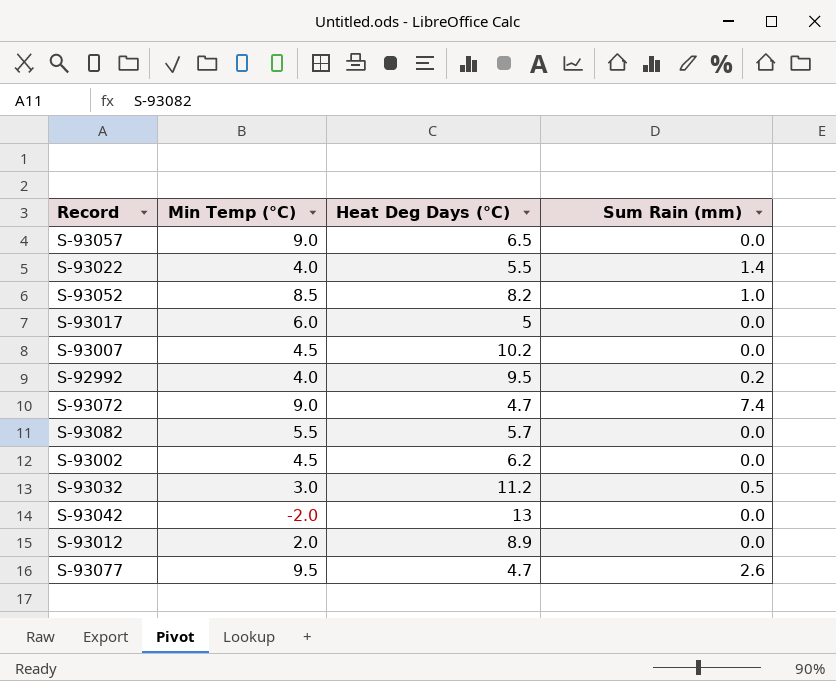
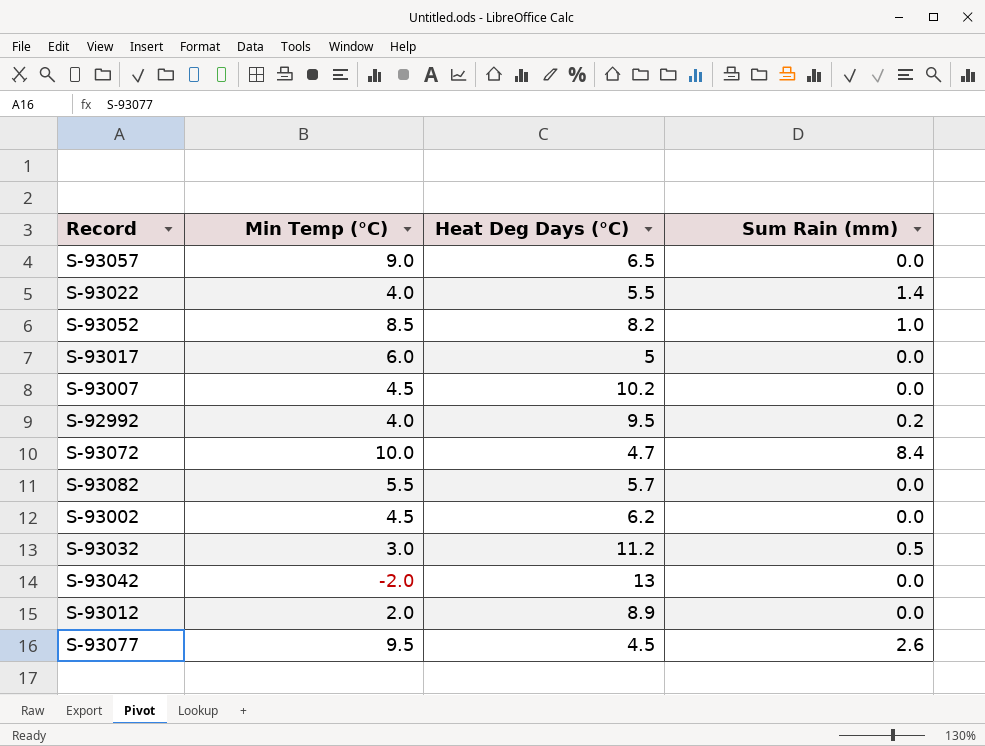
S-93072 | Min Temp (°C): 9.0 -> 10.0
S-93072 | Sum Rain (mm): 7.4 -> 8.4
S-93077 | Heat Deg Days (°C): 4.7 -> 4.5

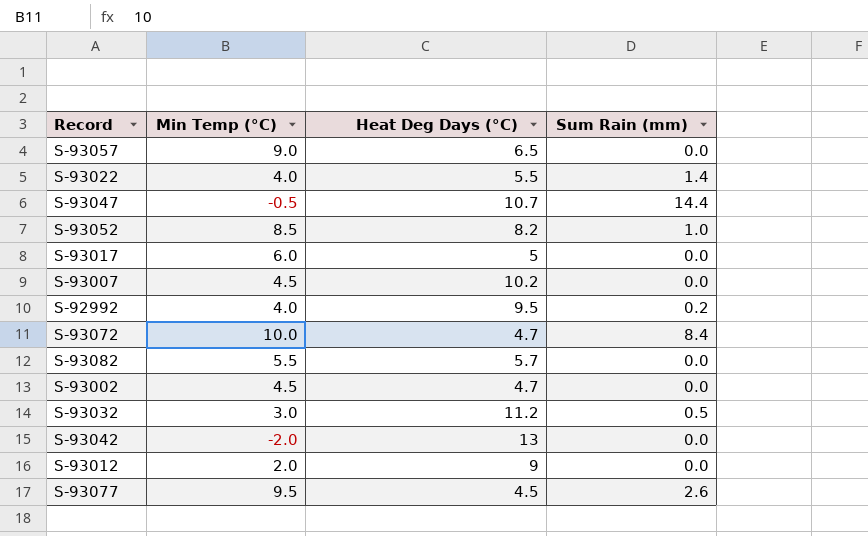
row S-93047: none -> -0.5 | 10.7 | 14.4
S-93002 | Heat Deg Days (°C): 6.2 -> 4.7
S-93012 | Heat Deg Days (°C): 8.9 -> 9

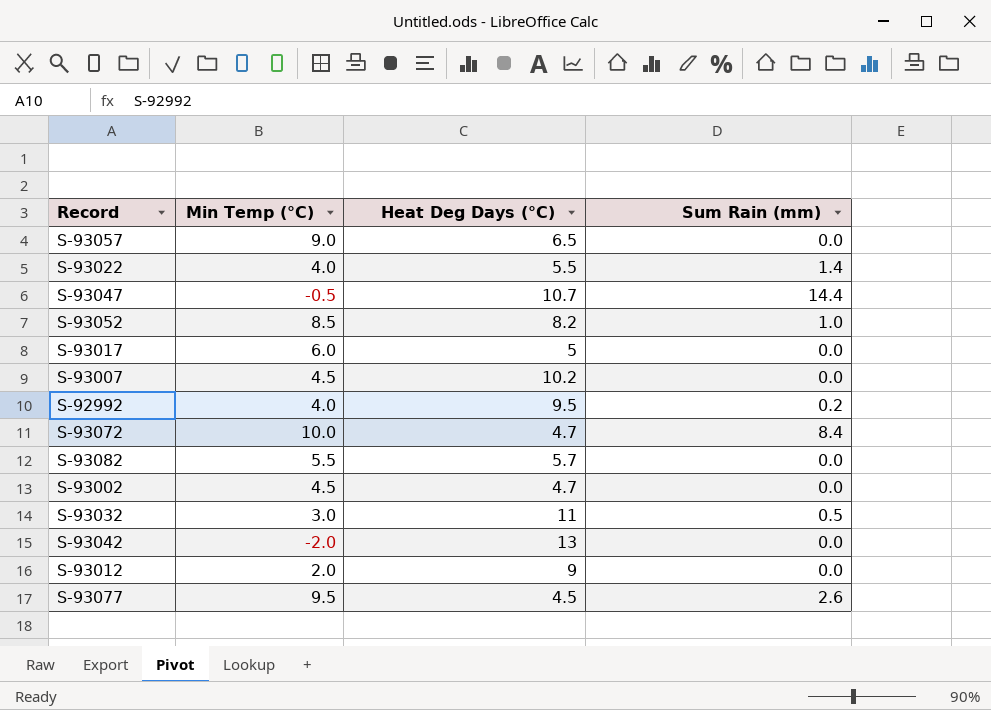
S-93032 | Heat Deg Days (°C): 11.2 -> 11

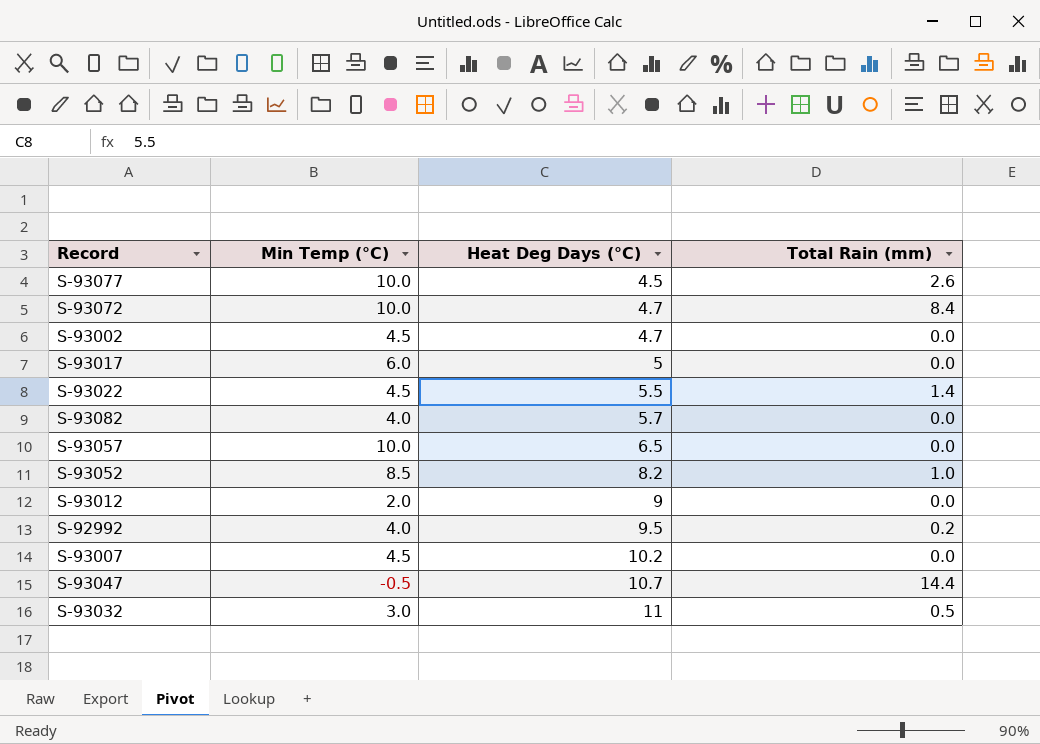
row order: none -> Heat Deg Days (°C) ascending
column name: Sum Rain (mm) -> Total Rain (mm)
row S-93042: -2.0 | 13 | 0.0 -> none
S-93077 | Min Temp (°C): 9.5 -> 10.0
S-93022 | Min Temp (°C): 4.0 -> 4.5
S-93082 | Min Temp (°C): 5.5 -> 4.0
S-93057 | Min Temp (°C): 9.0 -> 10.0

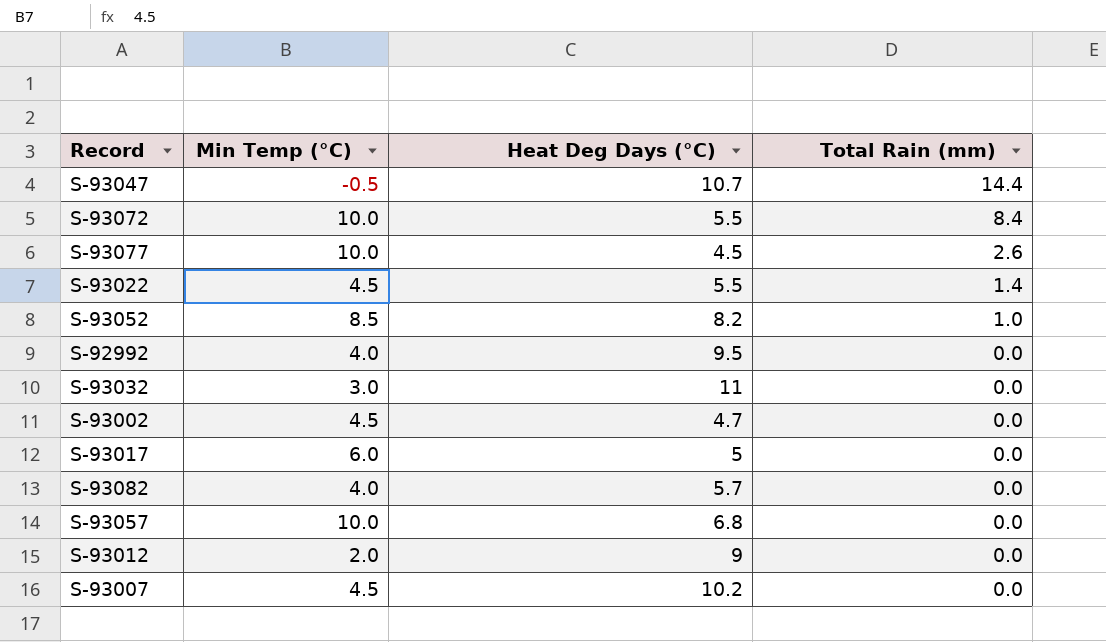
row order: Heat Deg Days (°C) ascending -> Total Rain (mm) descending
S-93072 | Heat Deg Days (°C): 4.7 -> 5.5
S-92992 | Total Rain (mm): 0.2 -> 0.0
S-93032 | Total Rain (mm): 0.5 -> 0.0
S-93057 | Heat Deg Days (°C): 6.5 -> 6.8

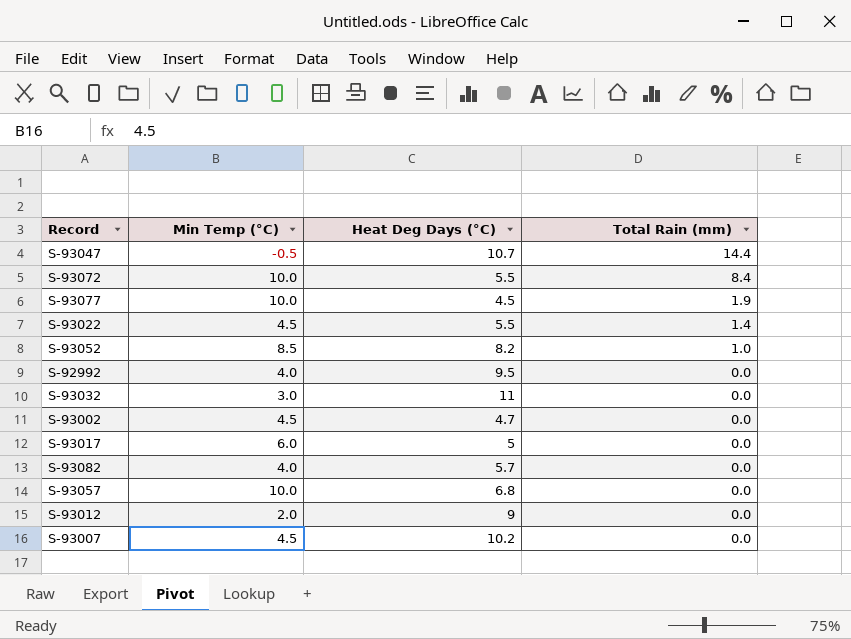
S-93077 | Total Rain (mm): 2.6 -> 1.9

